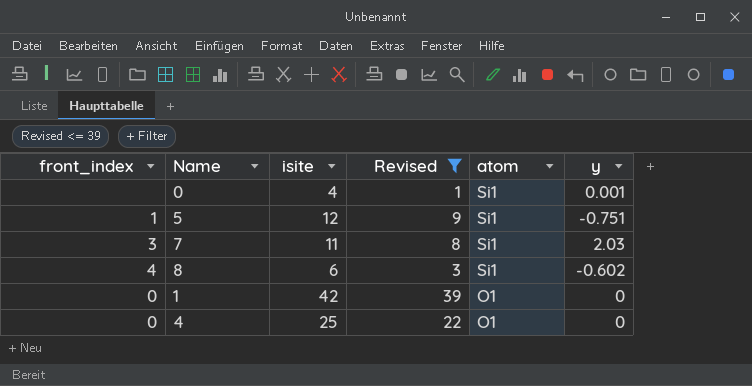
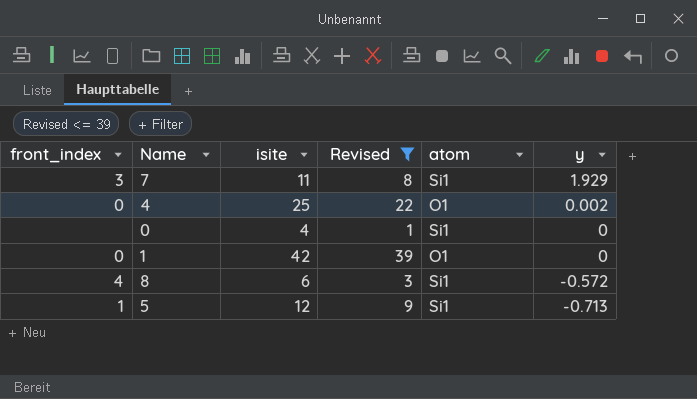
row order: atom descending -> y descending
7 | y: 2.03 -> 1.929
4 | y: 0 -> 0.002
0 | y: 0.001 -> 0
8 | y: -0.602 -> -0.572
5 | y: -0.751 -> -0.713

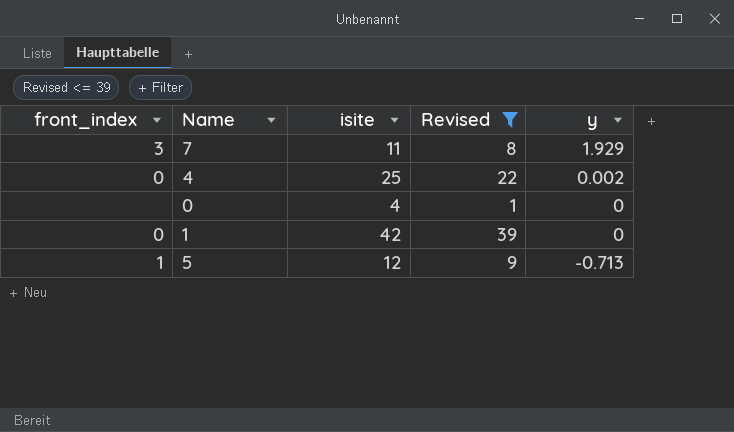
column atom | position: 5 -> none
row 8: 4 | 6 | 3 | Si1 | -0.572 -> none

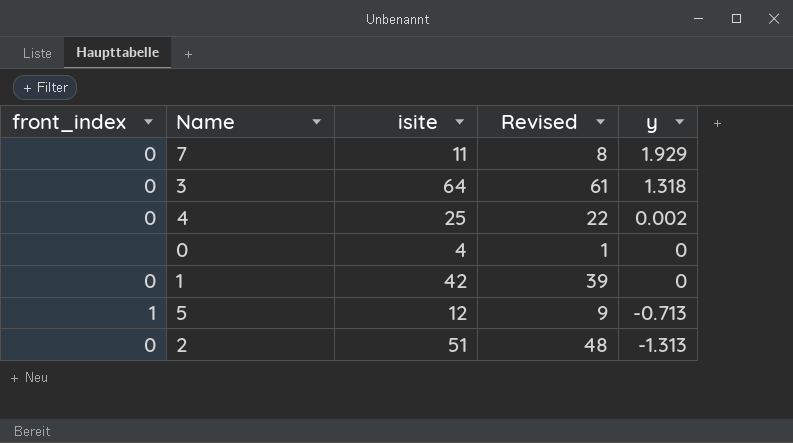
filter: Revised <= 39 -> none
7 | front_index: 3 -> 0

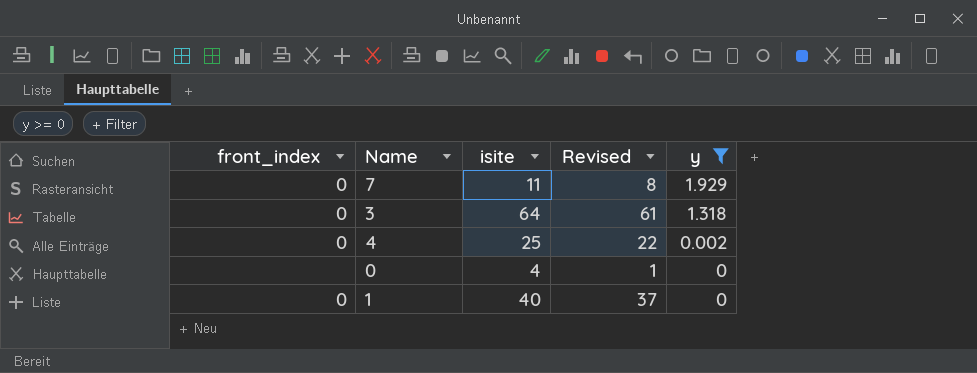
filter: none -> y >= 0
1 | isite: 42 -> 40
1 | Revised: 39 -> 37

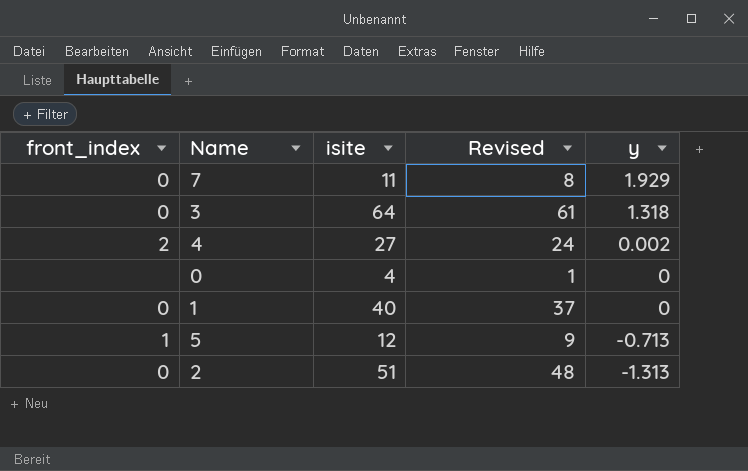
filter: y >= 0 -> none
4 | front_index: 0 -> 2
4 | isite: 25 -> 27
4 | Revised: 22 -> 24

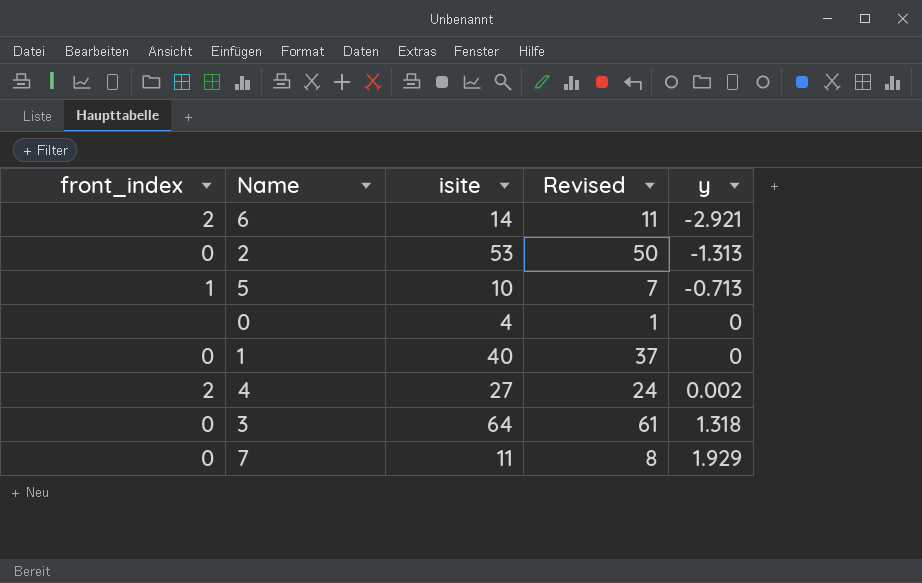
row order: y descending -> y ascending
row 6: none -> 2 | 14 | 11 | -2.921
2 | isite: 51 -> 53
2 | Revised: 48 -> 50
5 | isite: 12 -> 10
5 | Revised: 9 -> 7

